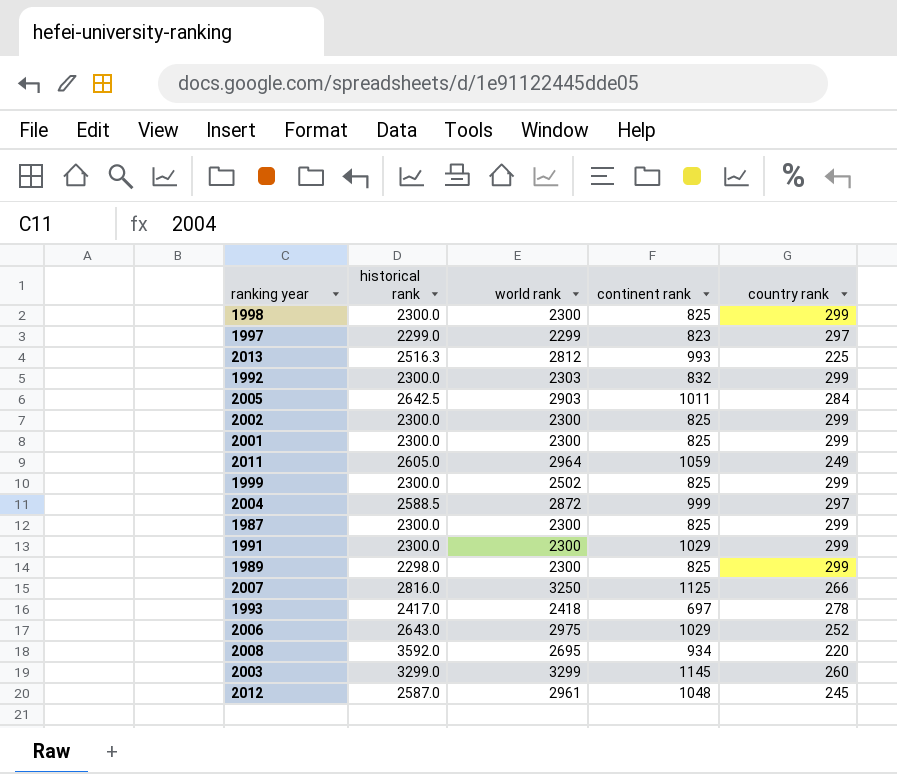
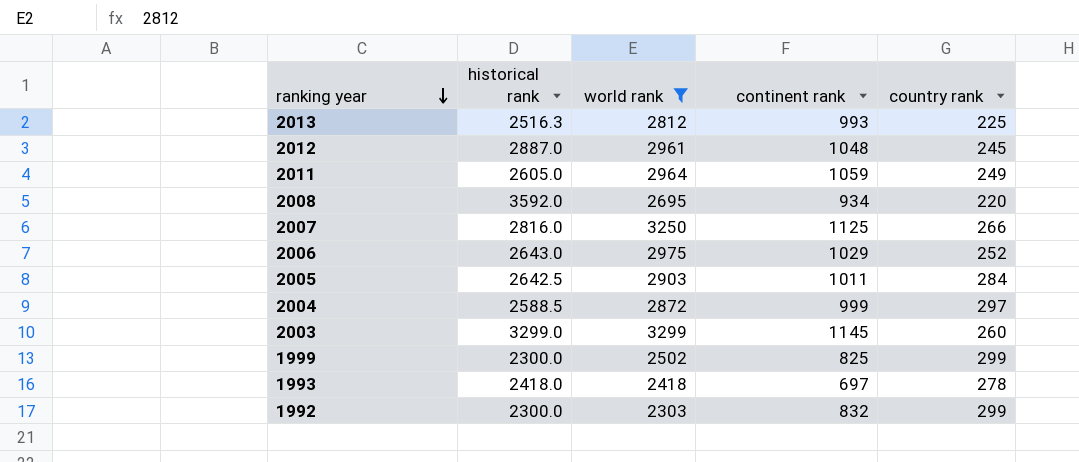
filter: none -> world rank >= 2303
row order: none -> ranking year descending
2012 | historical rank: 2587.0 -> 2887.0
1993 | historical rank: 2417.0 -> 2418.0

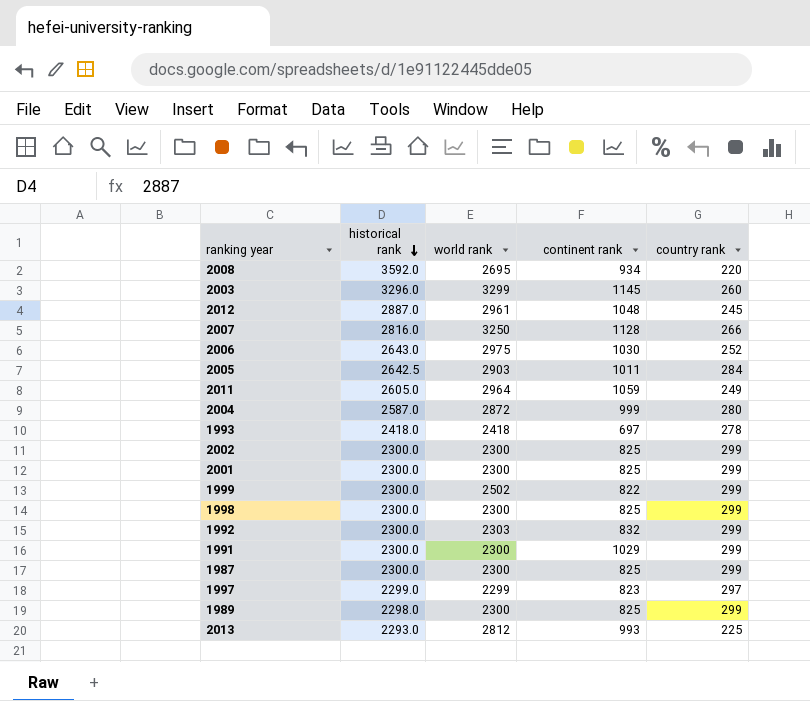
filter: world rank >= 2303 -> none
row order: ranking year descending -> historical rank descending
2003 | historical rank: 3299.0 -> 3296.0
2007 | continent rank: 1125 -> 1128
2006 | continent rank: 1029 -> 1030
2004 | historical rank: 2588.5 -> 2587.0
2004 | country rank: 297 -> 280
1999 | continent rank: 825 -> 822
2013 | historical rank: 2516.3 -> 2293.0

